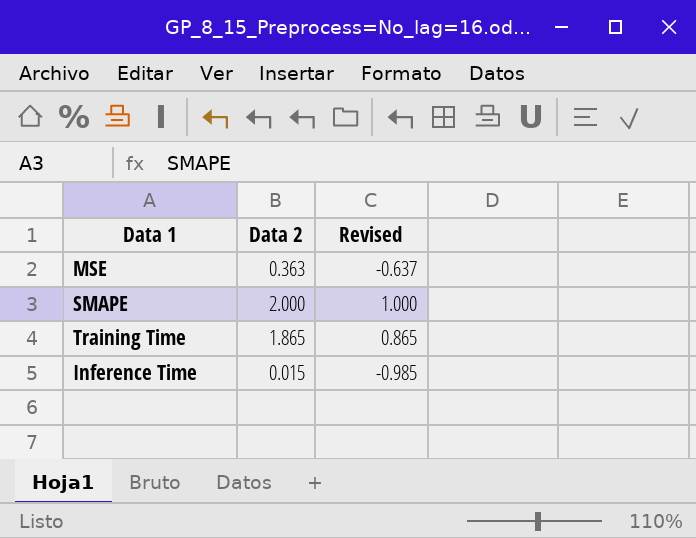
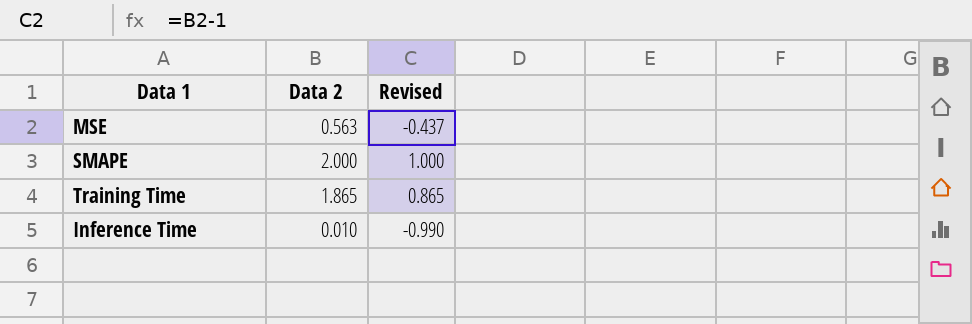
MSE | Data 2: 0.363 -> 0.563
MSE | Revised: -0.637 -> -0.437
Inference Time | Data 2: 0.015 -> 0.010
Inference Time | Revised: -0.985 -> -0.990

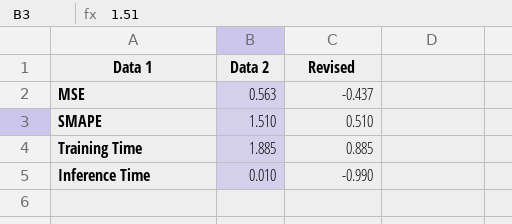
SMAPE | Data 2: 2.000 -> 1.510
SMAPE | Revised: 1.000 -> 0.510
Training Time | Data 2: 1.865 -> 1.885
Training Time | Revised: 0.865 -> 0.885

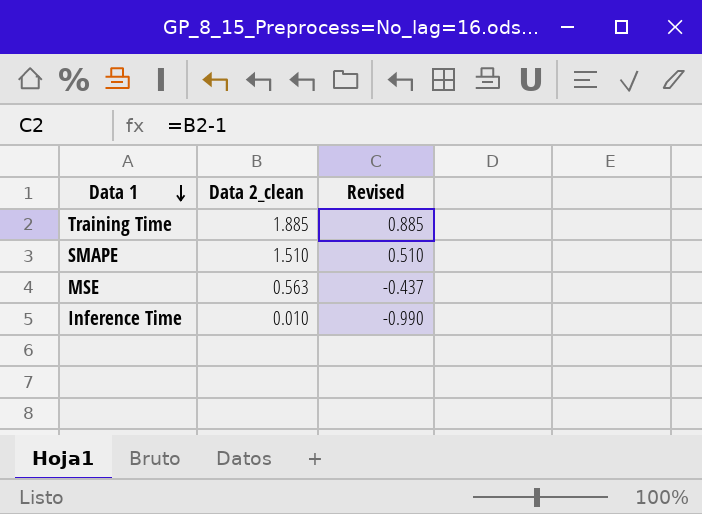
row order: none -> Data 1 descending
column name: Data 2 -> Data 2_clean

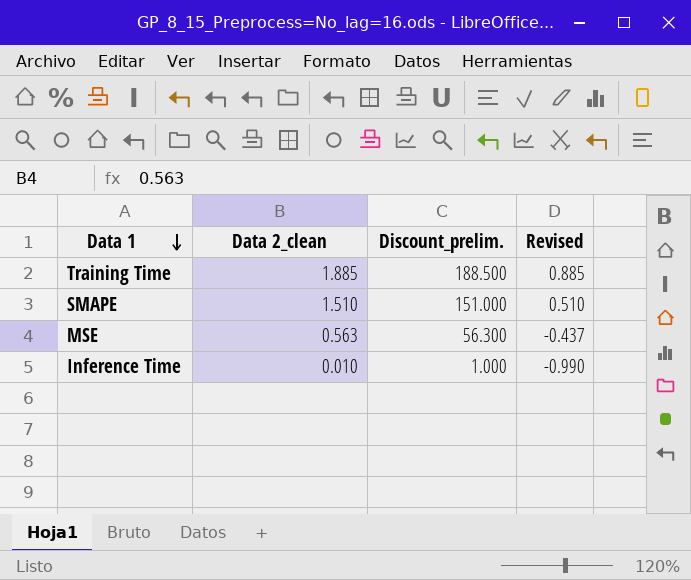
column Discount_prelim. | formula: none -> [Data 2_clean] * 100

